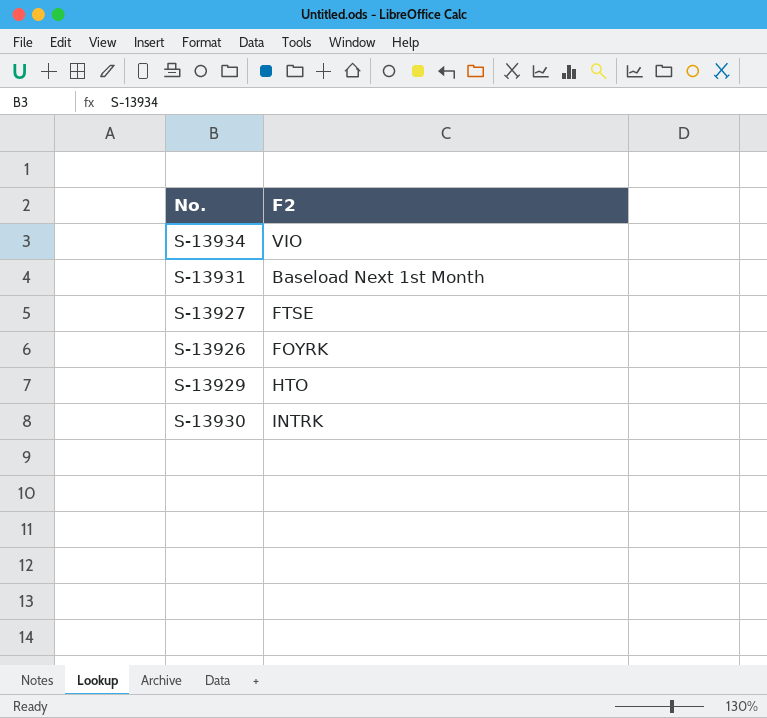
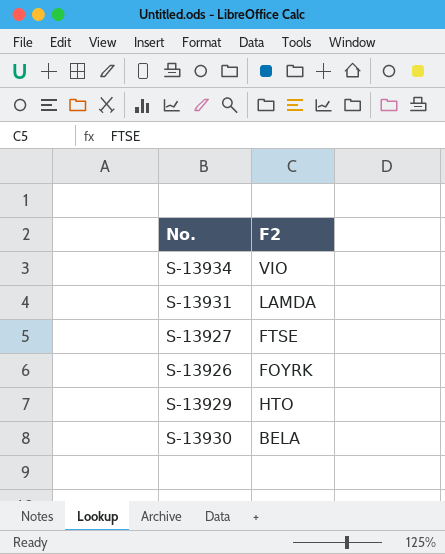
S-13931 | F2: Baseload Next 1st Month -> LAMDA
S-13930 | F2: INTRK -> BELA

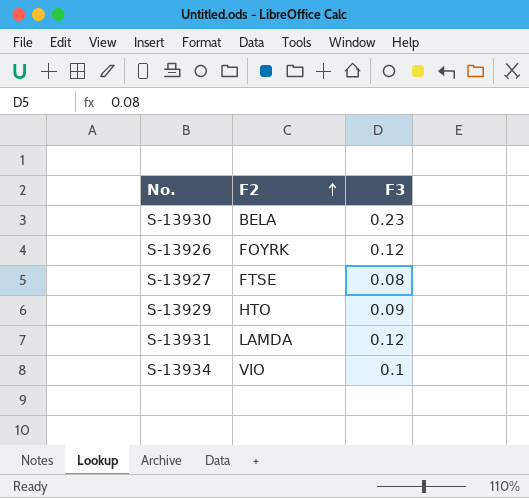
row order: none -> F2 ascending
column F3 | position: none -> 3

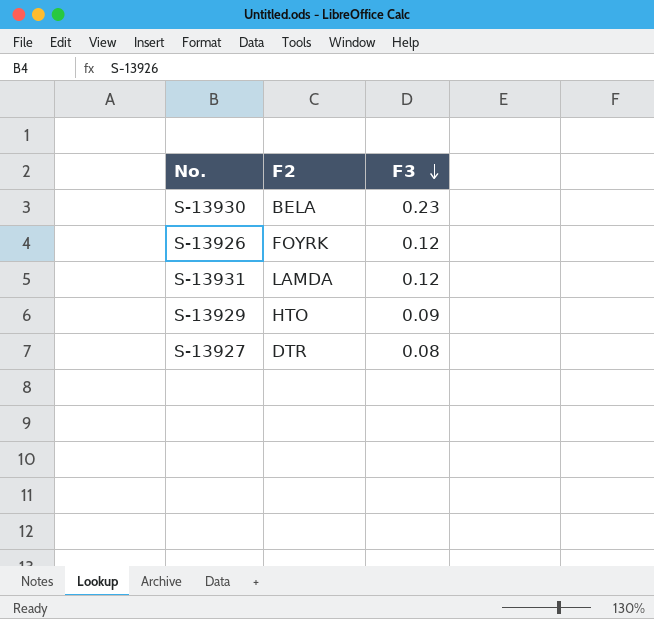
row order: F2 ascending -> F3 descending
row S-13934: VIO | 0.1 -> none
S-13927 | F2: FTSE -> DTR

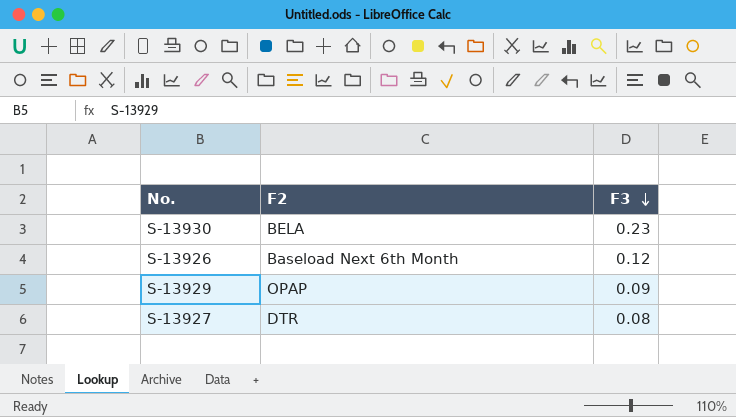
row S-13931: LAMDA | 0.12 -> none
S-13926 | F2: FOYRK -> Baseload Next 6th Month
S-13929 | F2: HTO -> OPAP

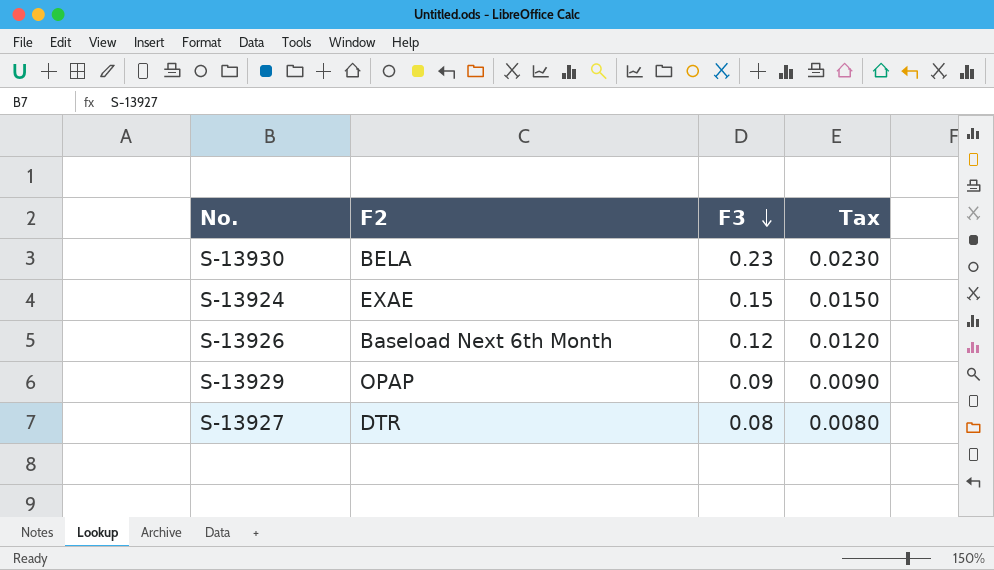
column Tax | formula: none -> [F3] * 0.1
row S-13924: none -> EXAE | 0.15 | 0.0150

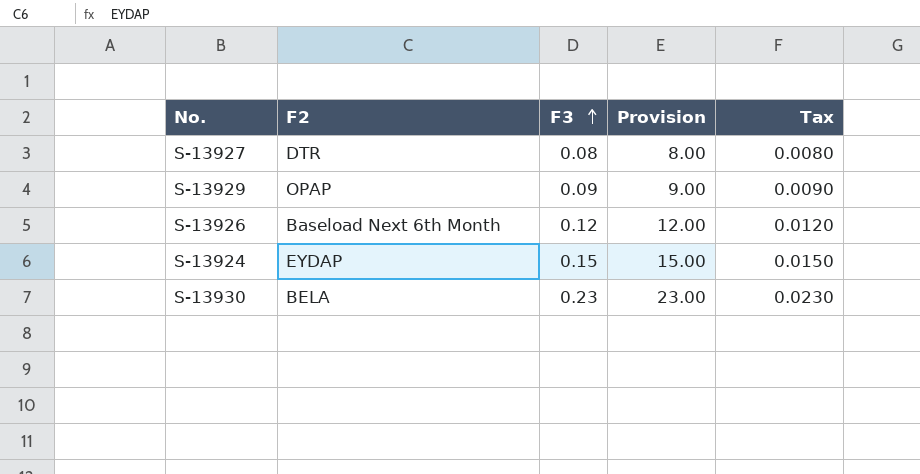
row order: F3 descending -> F3 ascending
column Provision | formula: none -> [F3] * 100
S-13924 | F2: EXAE -> EYDAP

